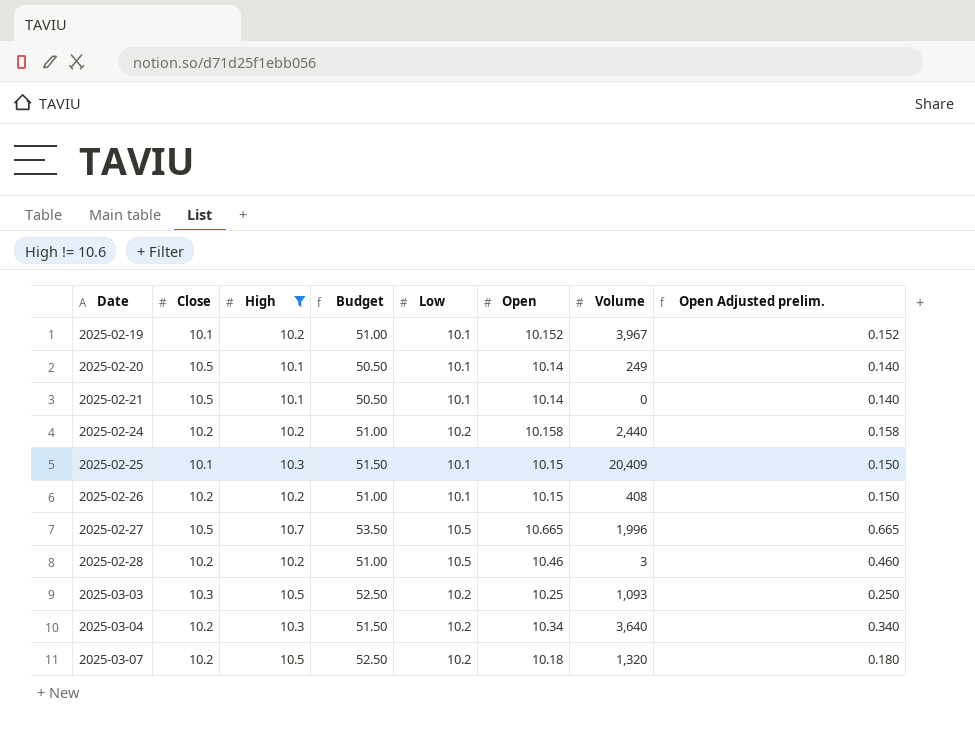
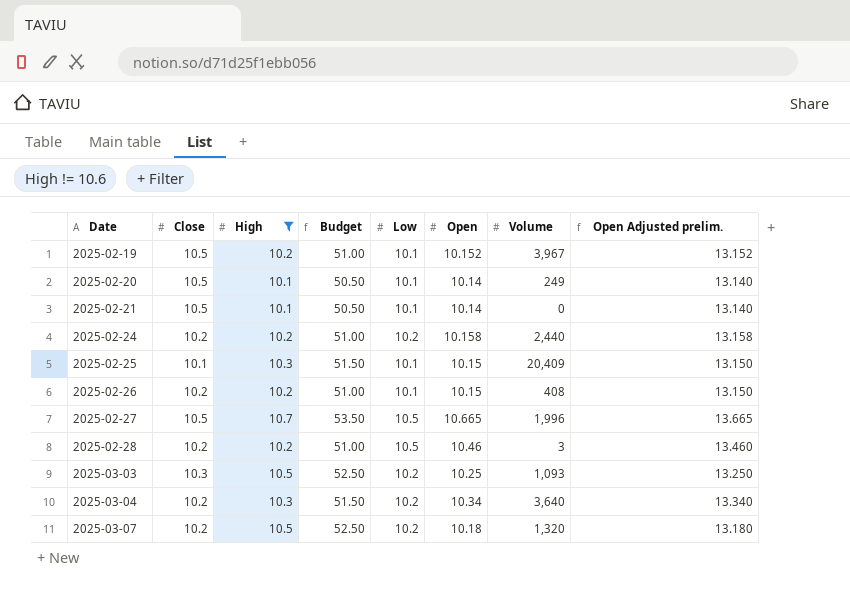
column Open Adjusted prelim. | formula: [Open] - 10 -> [Open] + 3
2025-02-19 | Close: 10.1 -> 10.5

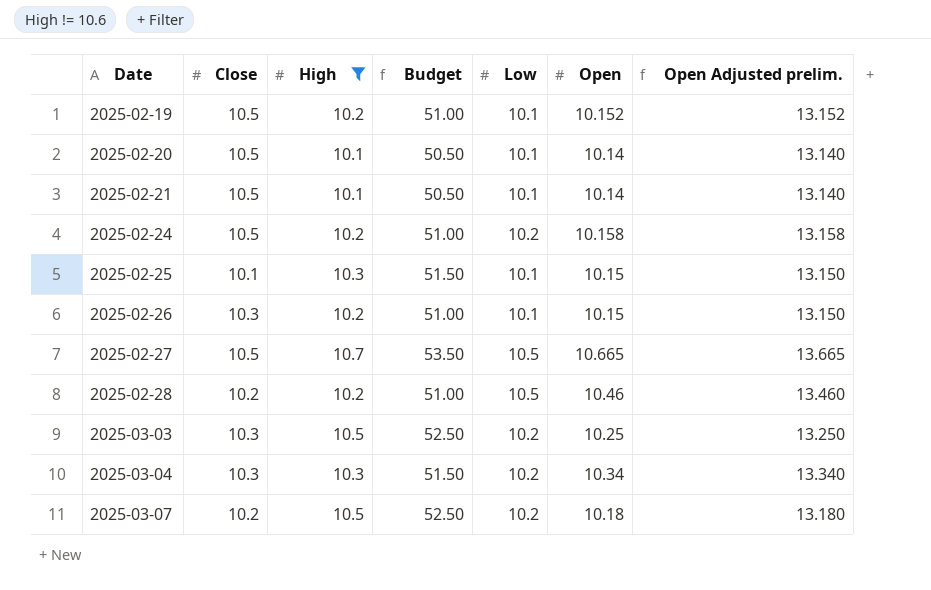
column Volume | position: 7 -> none
2025-02-24 | Close: 10.2 -> 10.5
2025-02-26 | Close: 10.2 -> 10.3
2025-03-04 | Close: 10.2 -> 10.3

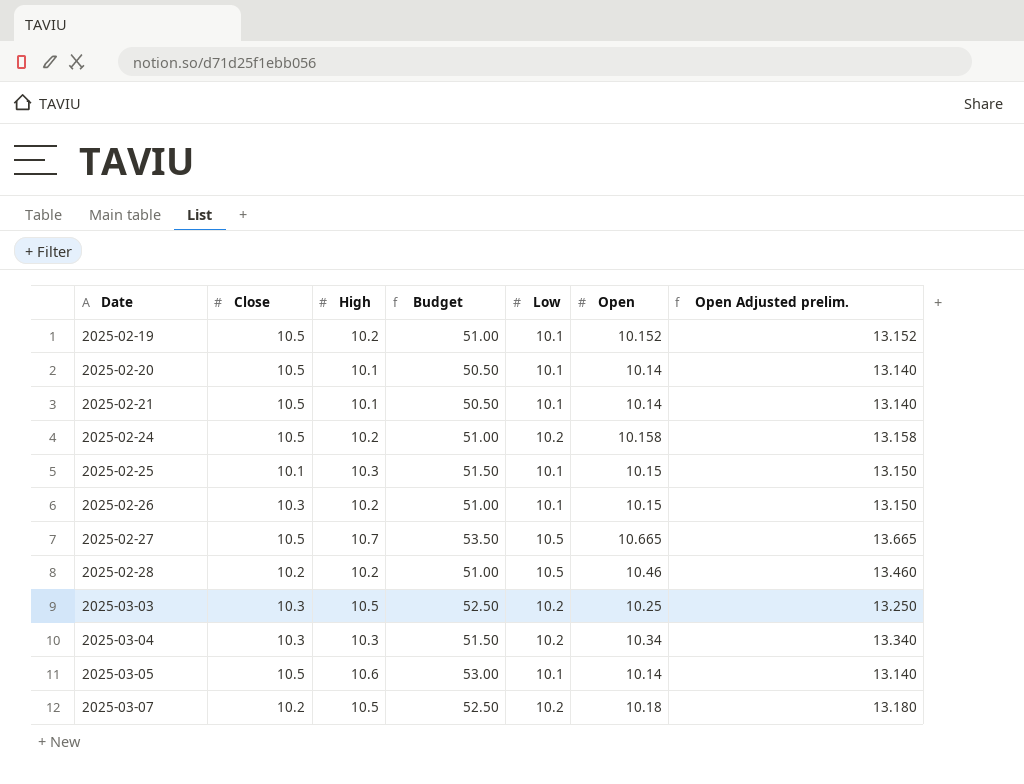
filter: High != 10.6 -> none

